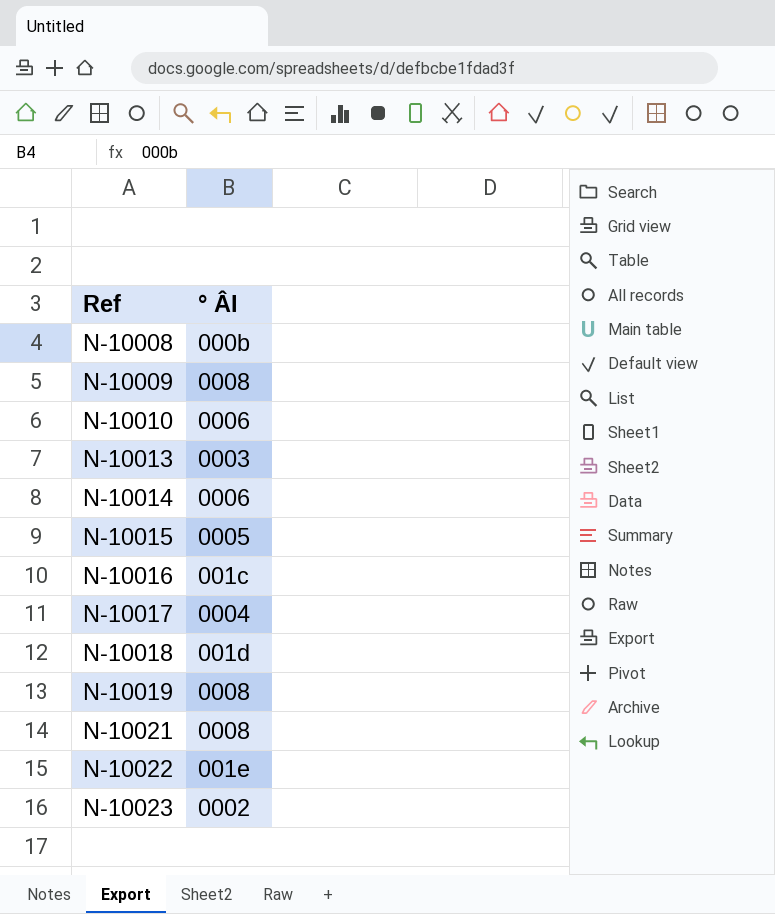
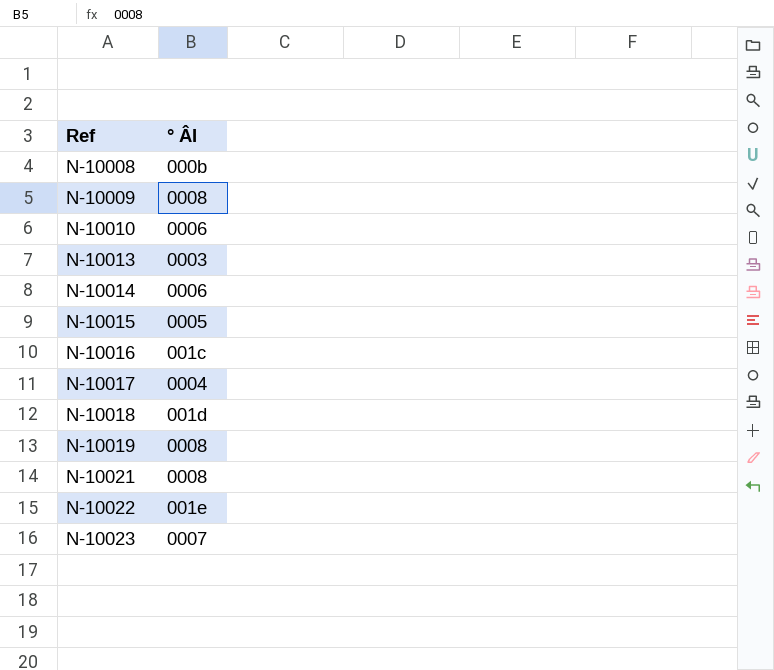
N-10023 | ° ÂI: 0002 -> 0007

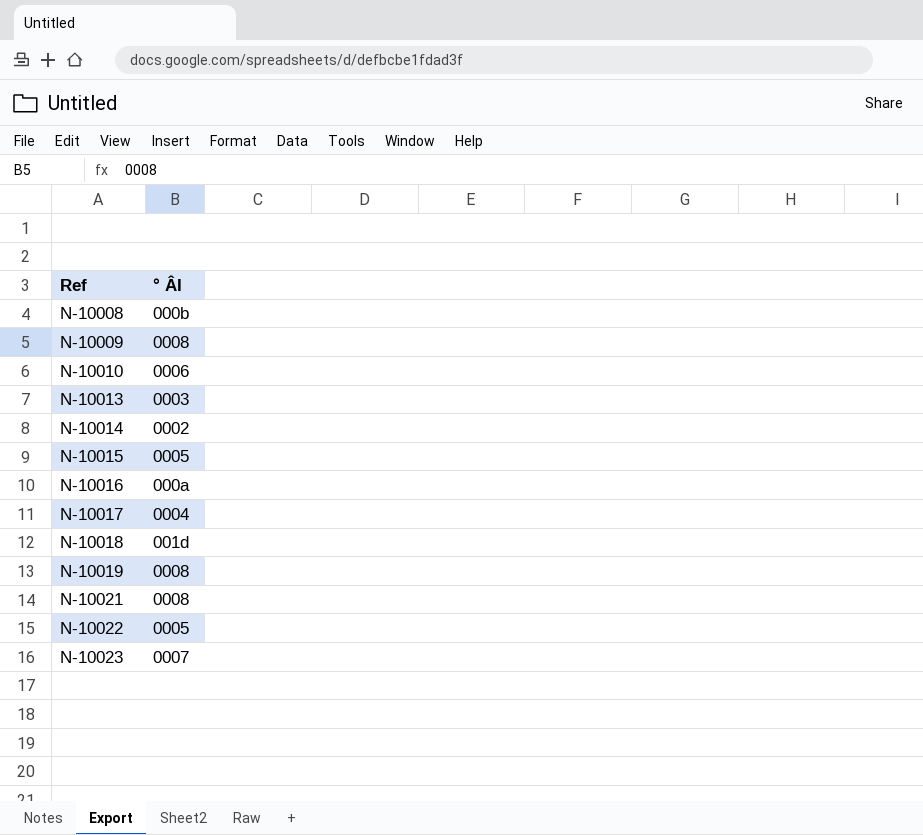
N-10014 | ° ÂI: 0006 -> 0002
N-10016 | ° ÂI: 001c -> 000a
N-10022 | ° ÂI: 001e -> 0005

